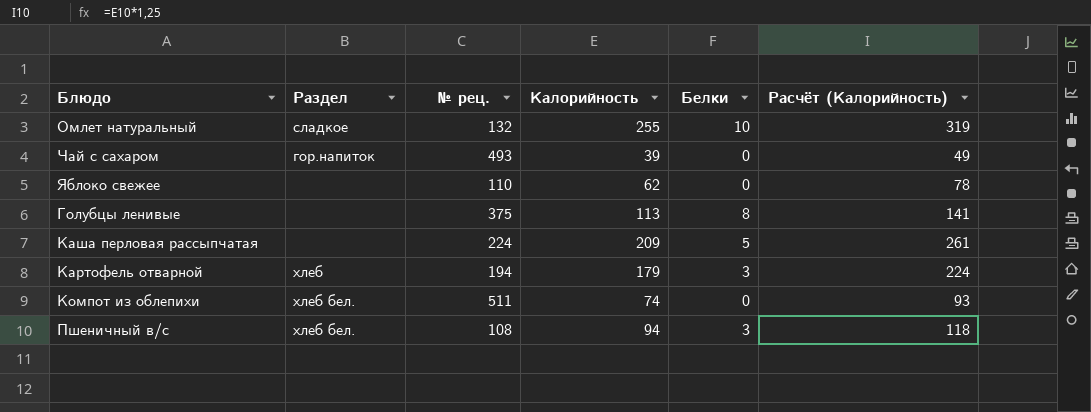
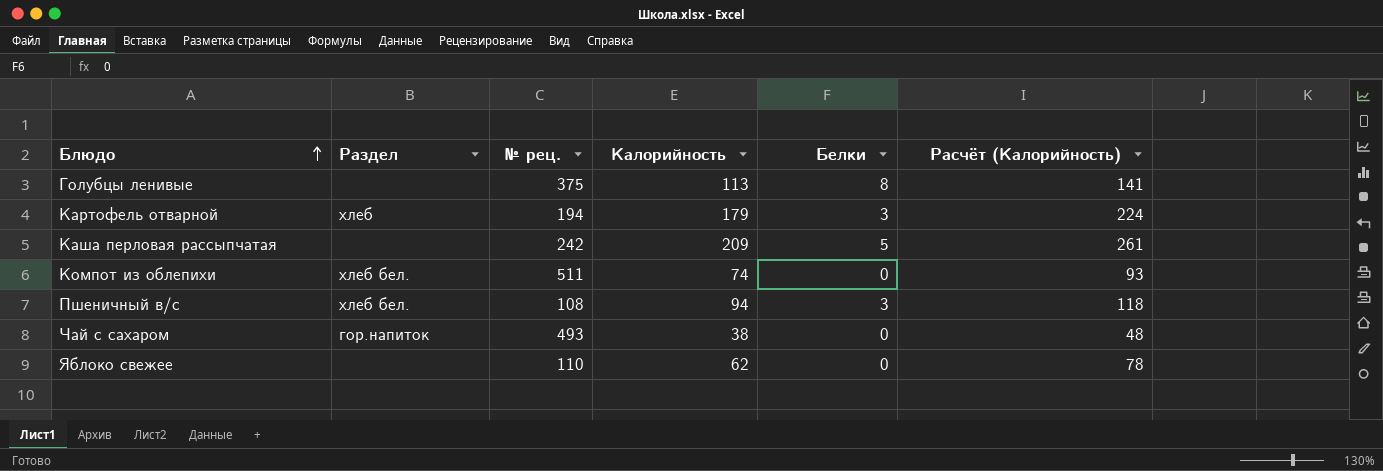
row order: none -> Блюдо ascending
row Омлет натуральный: сладкое | 132 | 255 | 10 | 319 -> none
Каша перловая рассыпчатая | № рец.: 224 -> 242
Чай с сахаром | Калорийность: 39 -> 38
Чай с сахаром | Расчёт (Калорийность): 49 -> 48

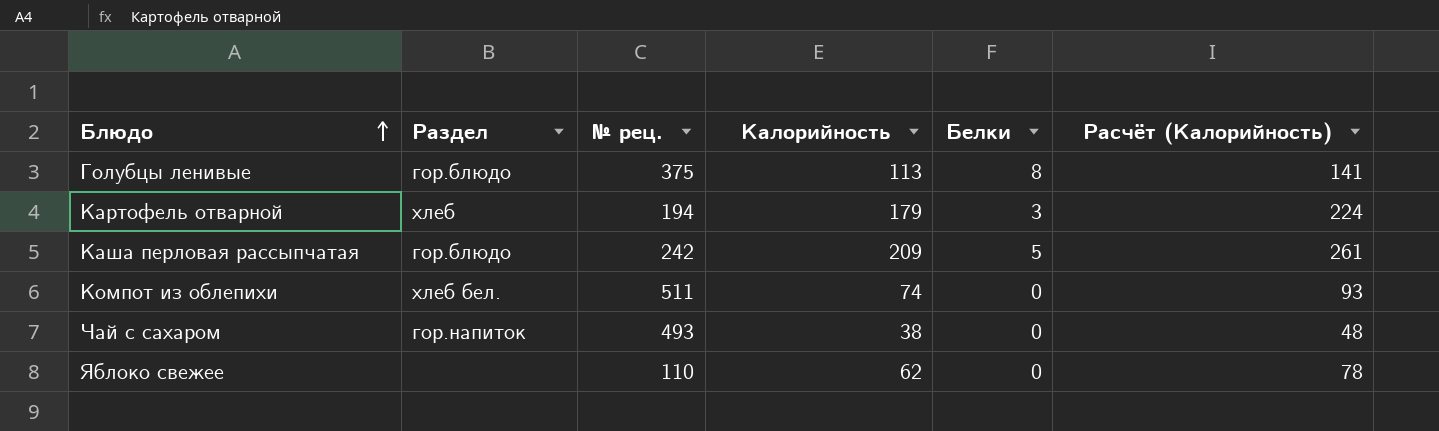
row Пшеничный в/с: хлеб бел. | 108 | 94 | 3 | 118 -> none
Голубцы ленивые | Раздел: none -> гор.блюдо
Каша перловая рассыпчатая | Раздел: none -> гор.блюдо

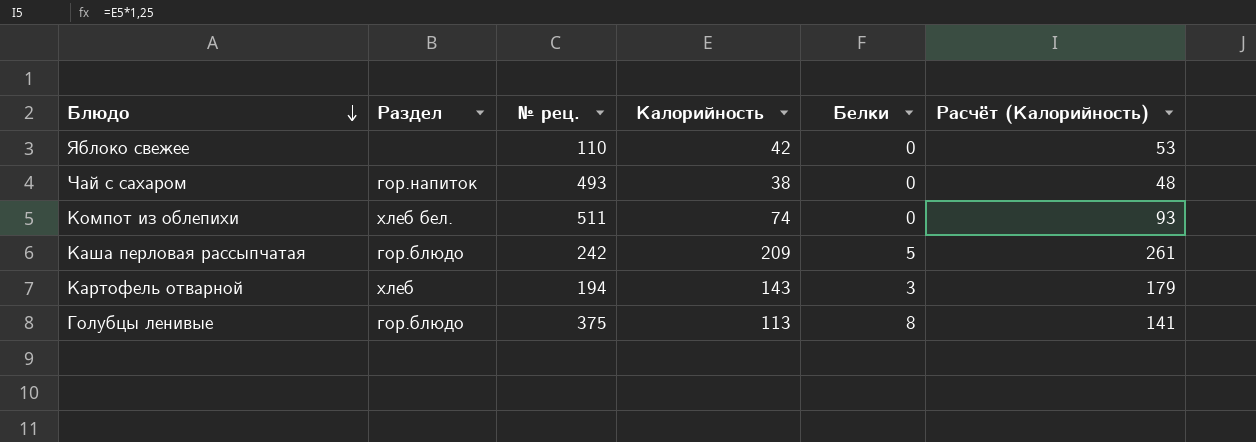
row order: Блюдо ascending -> Блюдо descending
Яблоко свежее | Калорийность: 62 -> 42
Яблоко свежее | Расчёт (Калорийность): 78 -> 53
Картофель отварной | Калорийность: 179 -> 143
Картофель отварной | Расчёт (Калорийность): 224 -> 179

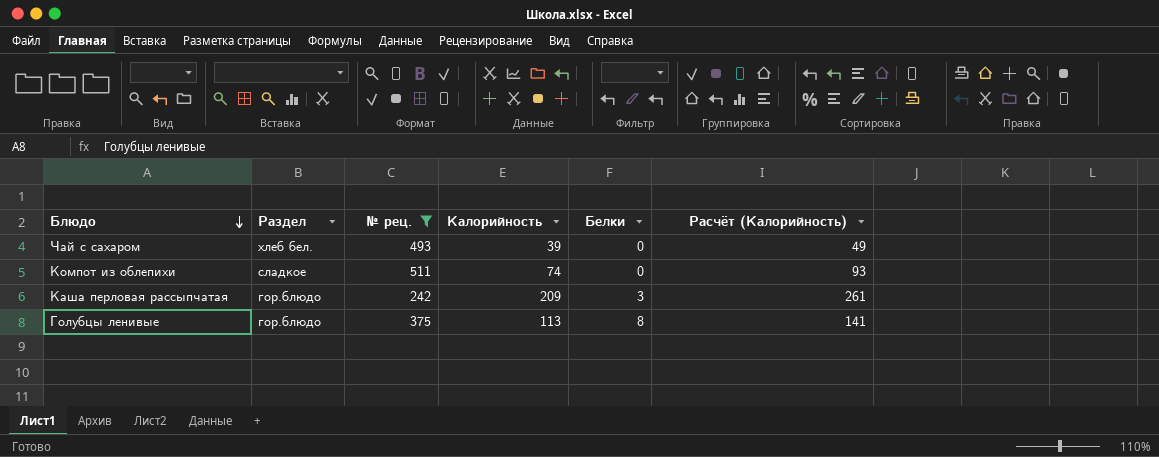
filter: none -> № рец. >= 242
Чай с сахаром | Раздел: гор.напиток -> хлеб бел.
Чай с сахаром | Калорийность: 38 -> 39
Чай с сахаром | Расчёт (Калорийность): 48 -> 49
Компот из облепихи | Раздел: хлеб бел. -> сладкое
Каша перловая рассыпчатая | Белки: 5 -> 3

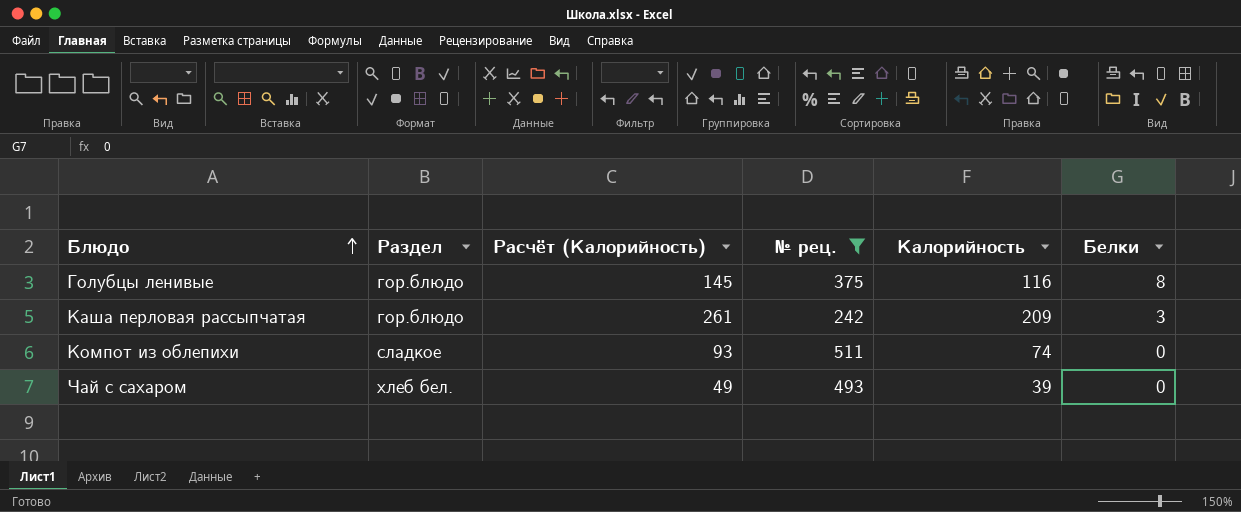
row order: Блюдо descending -> Блюдо ascending
column Расчёт (Калорийность) | position: 6 -> 3
Голубцы ленивые | Расчёт (Калорийность): 141 -> 145
Голубцы ленивые | Калорийность: 113 -> 116

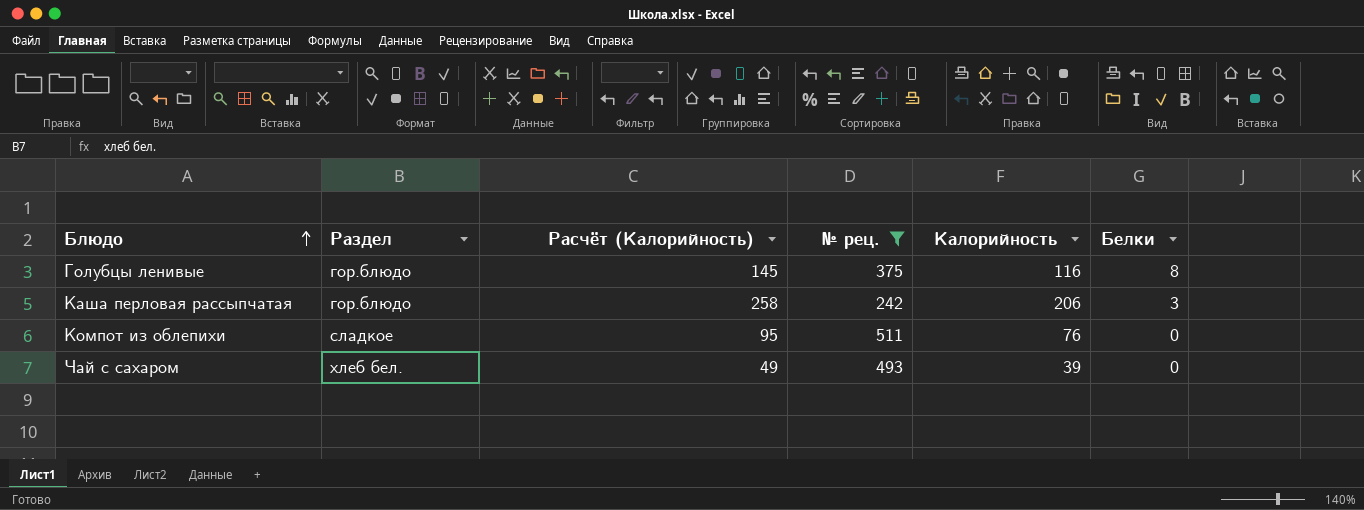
Каша перловая рассыпчатая | Расчёт (Калорийность): 261 -> 258
Каша перловая рассыпчатая | Калорийность: 209 -> 206
Компот из облепихи | Расчёт (Калорийность): 93 -> 95
Компот из облепихи | Калорийность: 74 -> 76

